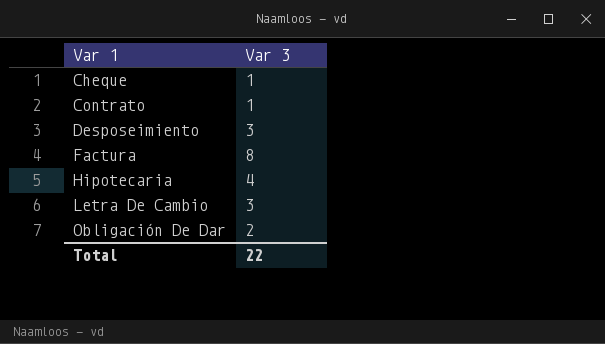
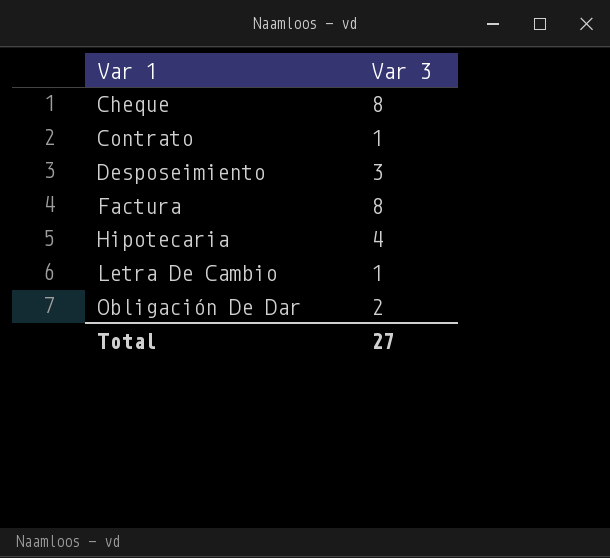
Cheque | Var 3: 1 -> 8
Letra De Cambio | Var 3: 3 -> 1
Total | Var 3: 22 -> 27

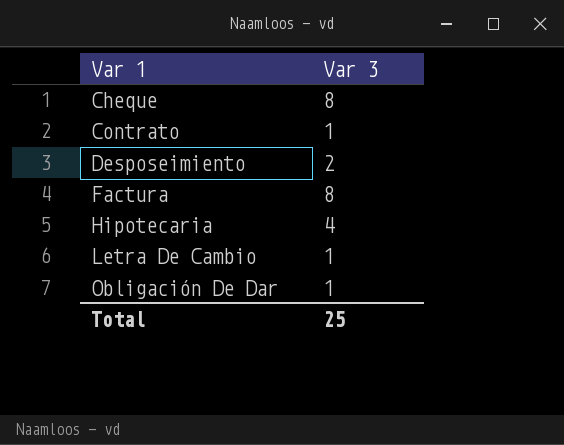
Desposeimiento | Var 3: 3 -> 2
Obligación De Dar | Var 3: 2 -> 1
Total | Var 3: 27 -> 25

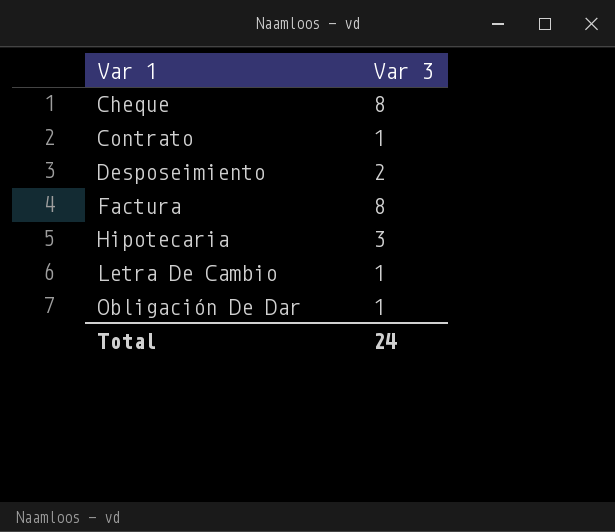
Hipotecaria | Var 3: 4 -> 3
Total | Var 3: 25 -> 24

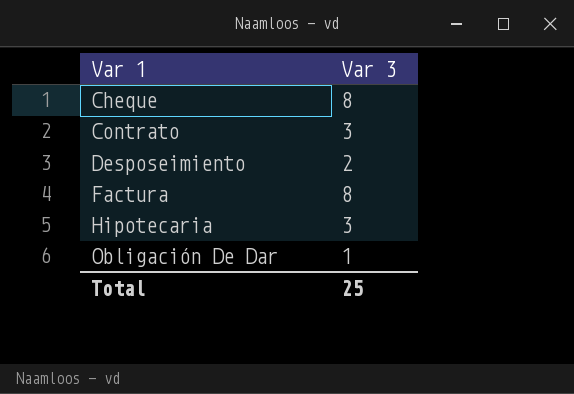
row Letra De Cambio: 1 -> none
Contrato | Var 3: 1 -> 3
Total | Var 3: 24 -> 25

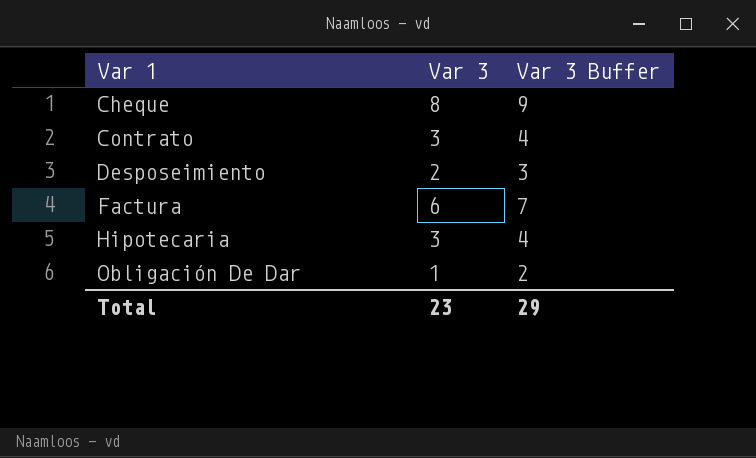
column Var 3 Buffer | formula: none -> [Var 3] + 1
Factura | Var 3: 8 -> 6
Total | Var 3: 25 -> 23

